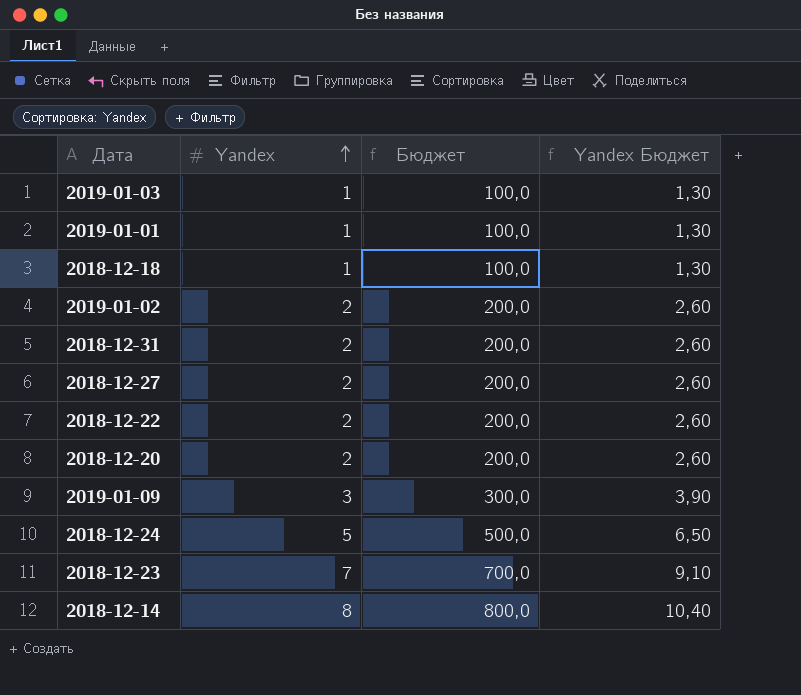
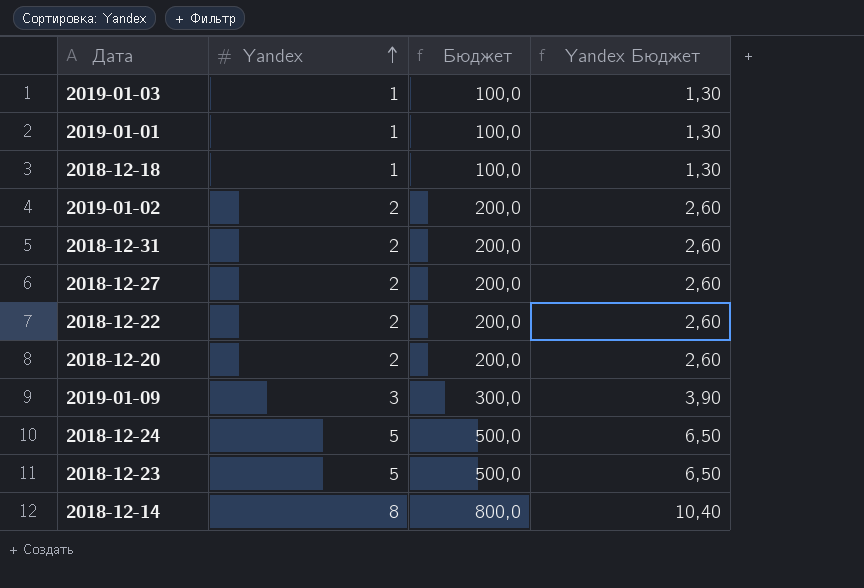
2018-12-23 | Yandex: 7 -> 5
2018-12-23 | Бюджет: 700,0 -> 500,0
2018-12-23 | Yandex Бюджет: 9,10 -> 6,50

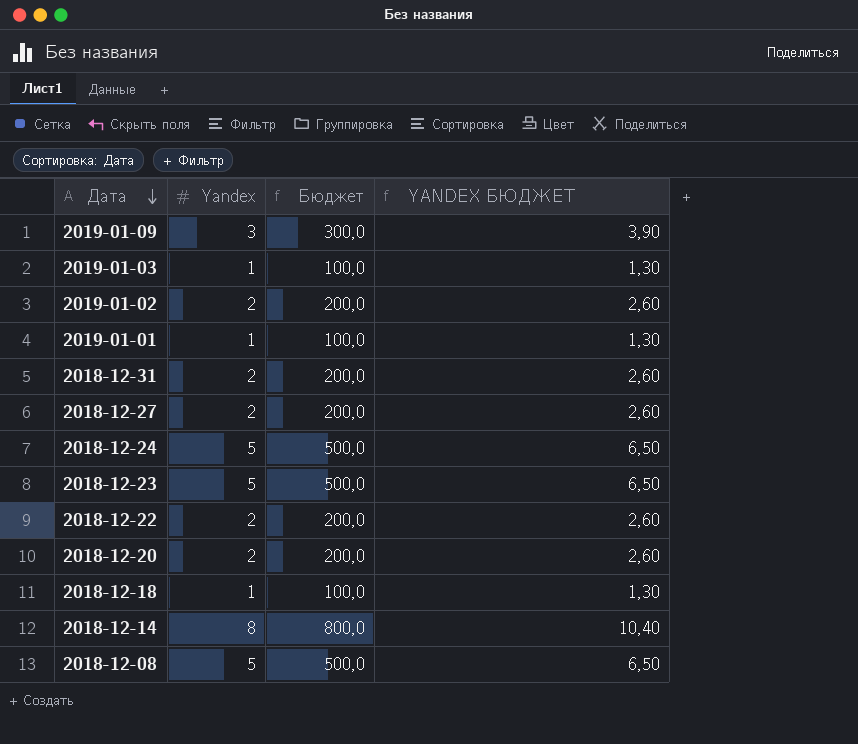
row order: Yandex ascending -> Дата descending
column name: Yandex Бюджет -> YANDEX БЮДЖЕТ
row 2018-12-08: none -> 5 | 500,0 | 6,50

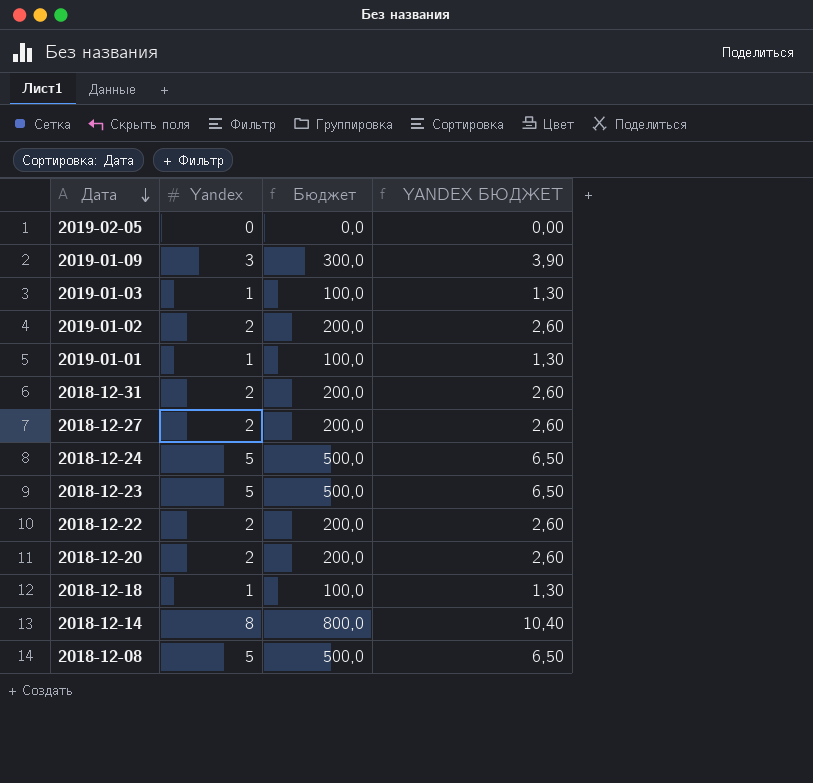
row 2019-02-05: none -> 0 | 0,0 | 0,00

